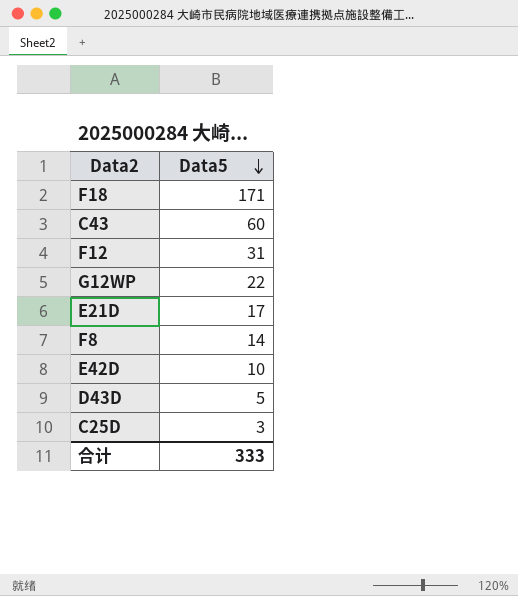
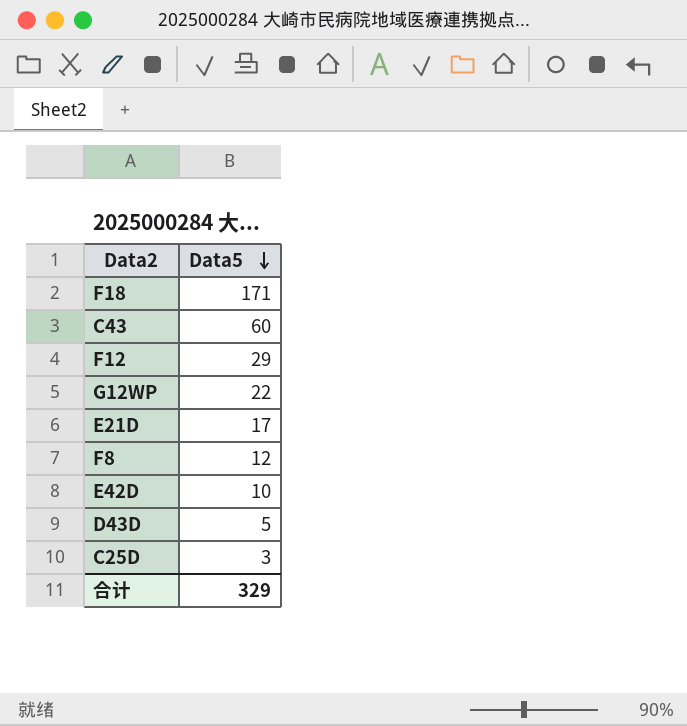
F12 | Data5: 31 -> 29
F8 | Data5: 14 -> 12
合计 | Data5: 333 -> 329

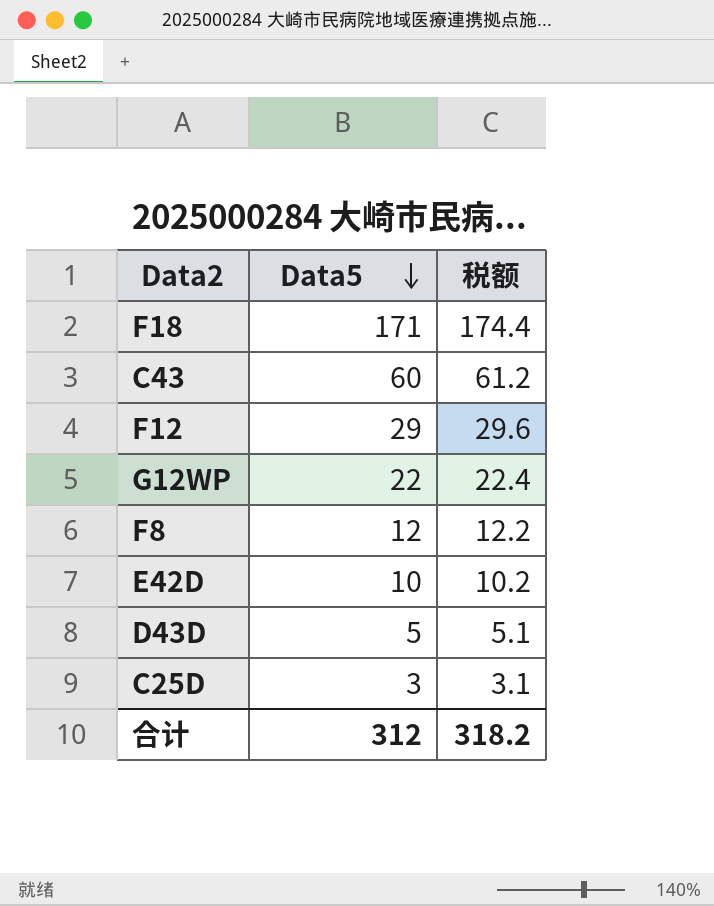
column 税额 | formula: none -> [Data5] * 1.02
row E21D: 17 -> none
合计 | Data5: 329 -> 312

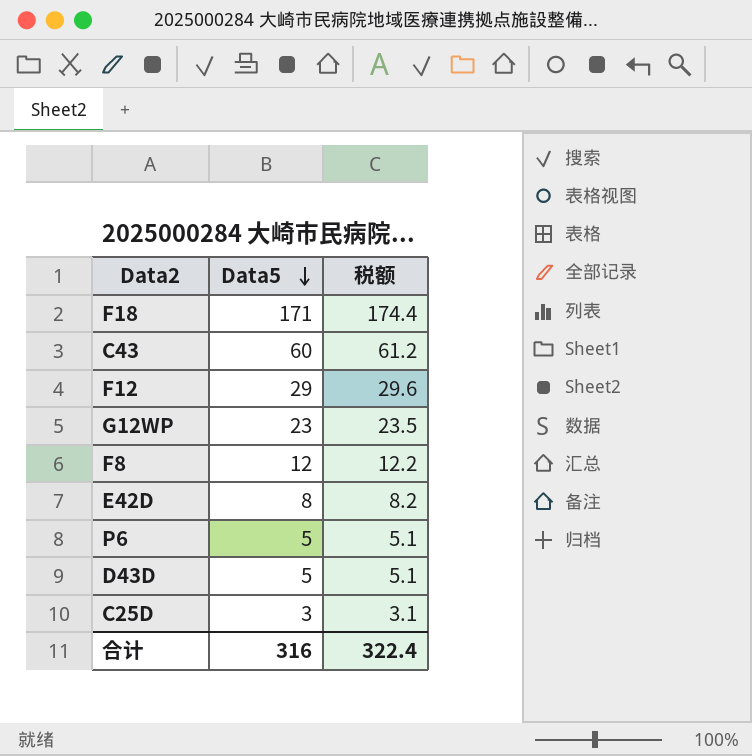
G12WP | Data5: 22 -> 23
G12WP | 税额: 22.4 -> 23.5
E42D | Data5: 10 -> 8
E42D | 税额: 10.2 -> 8.2
row P6: none -> 5 | 5.1
合计 | Data5: 312 -> 316
合计 | 税额: 318.2 -> 322.4

